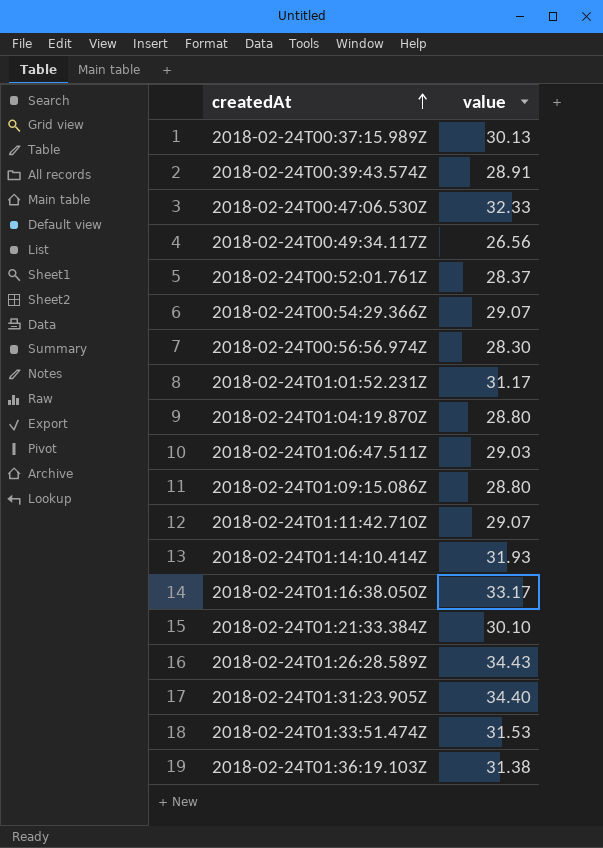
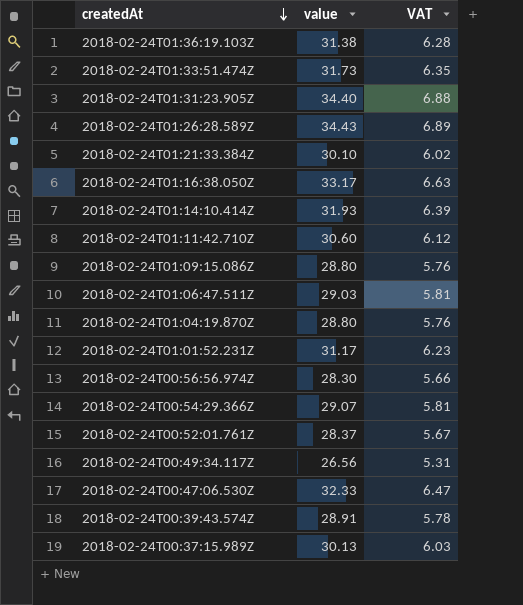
row order: createdAt ascending -> createdAt descending
column VAT | formula: none -> [value] * 0.2
2018-02-24T01:33:51.474Z | value: 31.53 -> 31.73
2018-02-24T01:11:42.710Z | value: 29.07 -> 30.60

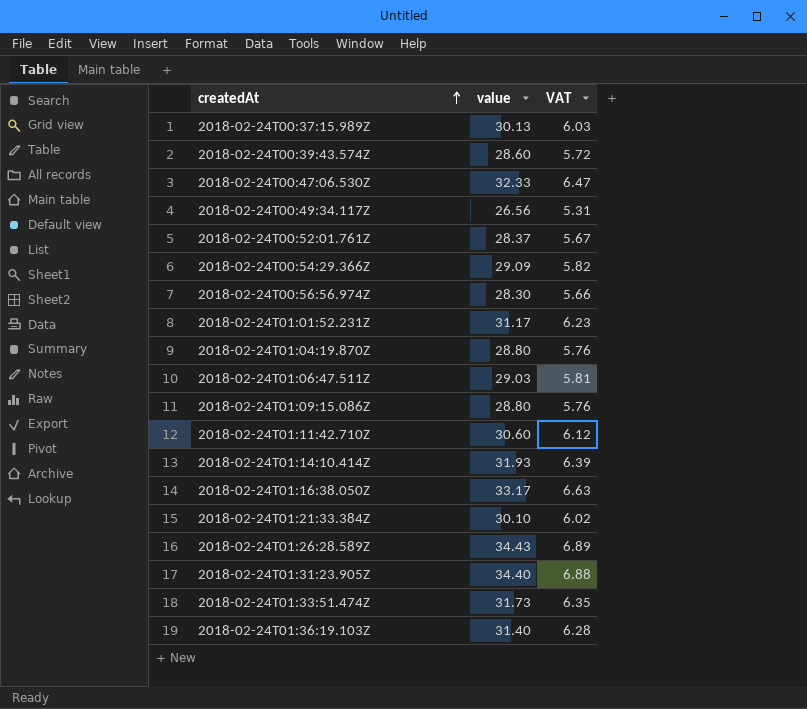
row order: createdAt descending -> createdAt ascending
2018-02-24T00:39:43.574Z | value: 28.91 -> 28.60
2018-02-24T00:39:43.574Z | VAT: 5.78 -> 5.72
2018-02-24T00:54:29.366Z | value: 29.07 -> 29.09
2018-02-24T00:54:29.366Z | VAT: 5.81 -> 5.82
2018-02-24T01:36:19.103Z | value: 31.38 -> 31.40

